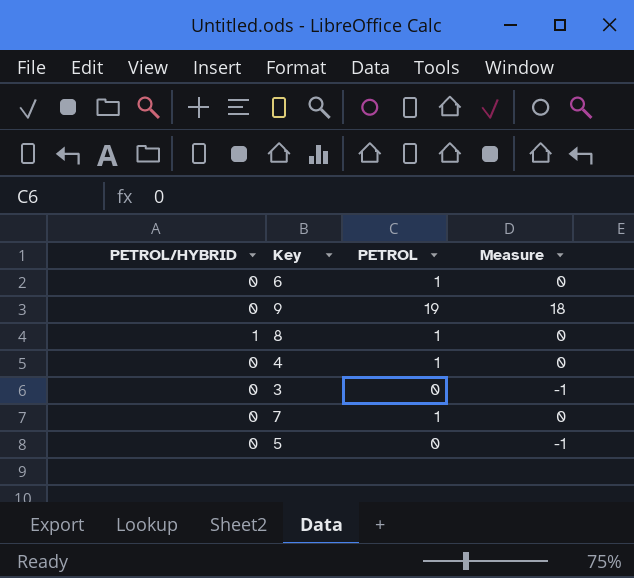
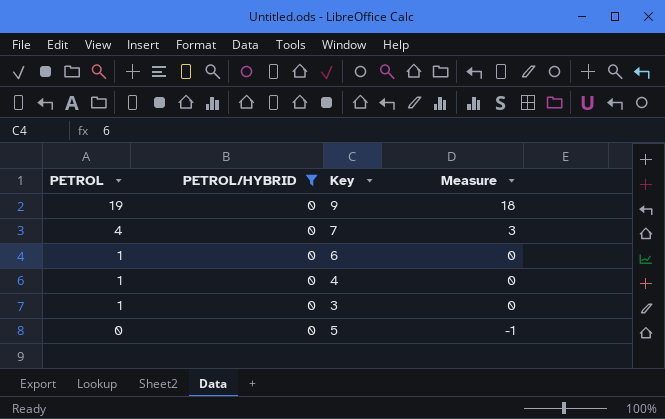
filter: none -> PETROL/HYBRID = 0
row order: none -> PETROL descending
column PETROL | position: 3 -> 1
7 | PETROL: 1 -> 4
7 | Measure: 0 -> 3
3 | PETROL: 0 -> 1
3 | Measure: -1 -> 0

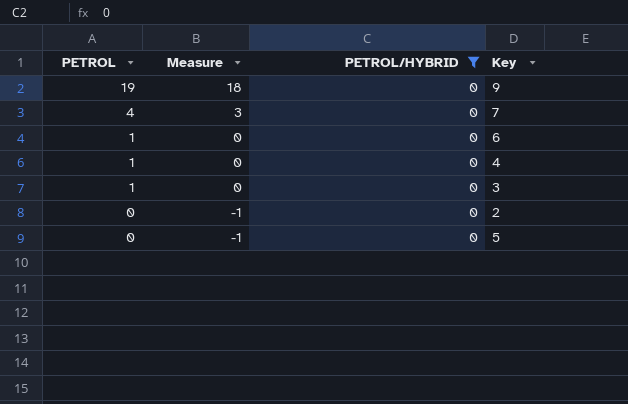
column Measure | position: 4 -> 2
row 2: none -> 0 | -1 | 0

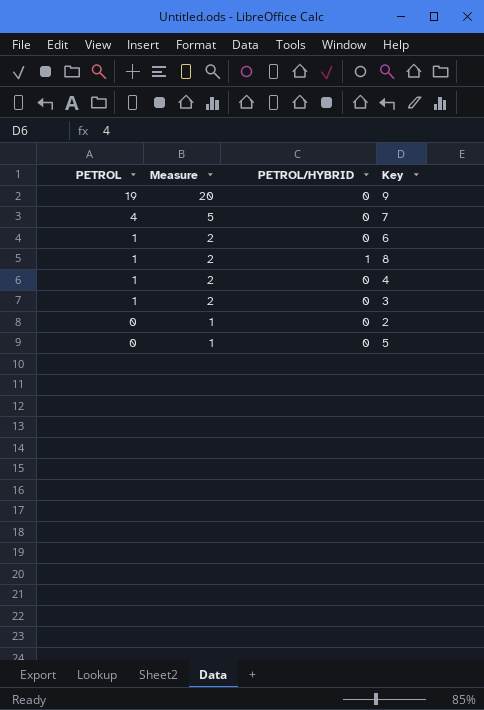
filter: PETROL/HYBRID = 0 -> none
column Measure | formula: [PETROL] - 1 -> [PETROL] + 1

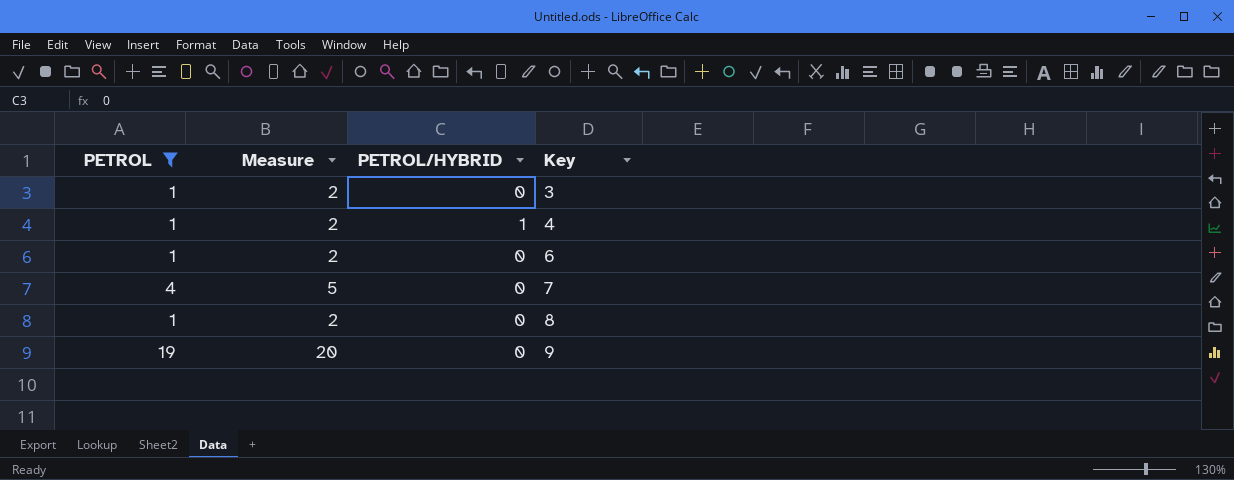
filter: none -> PETROL != 0
row order: PETROL descending -> Key ascending
4 | PETROL/HYBRID: 0 -> 1
8 | PETROL/HYBRID: 1 -> 0

